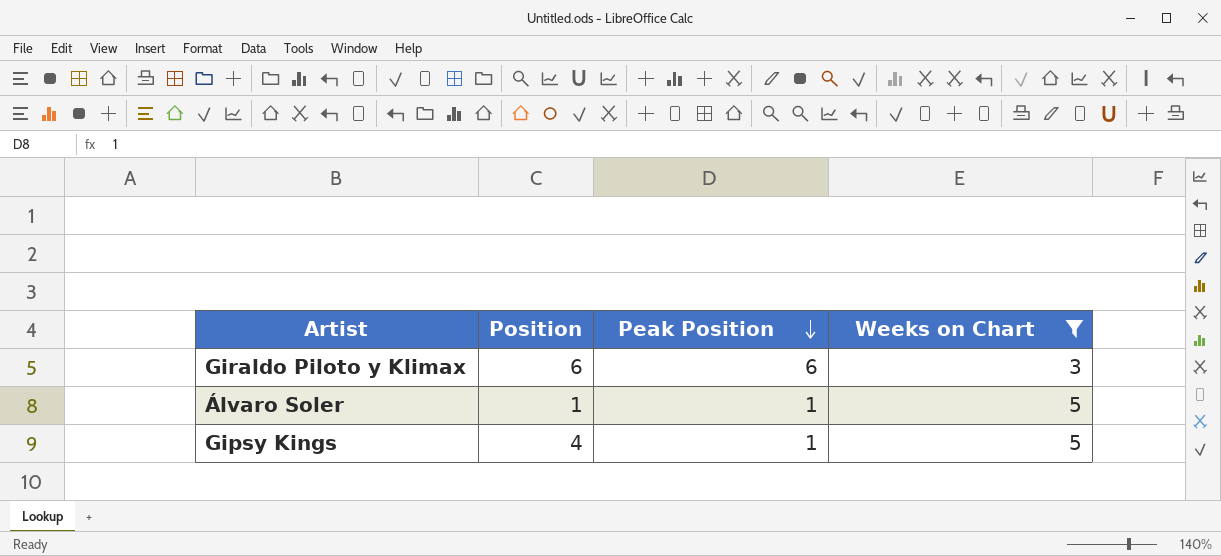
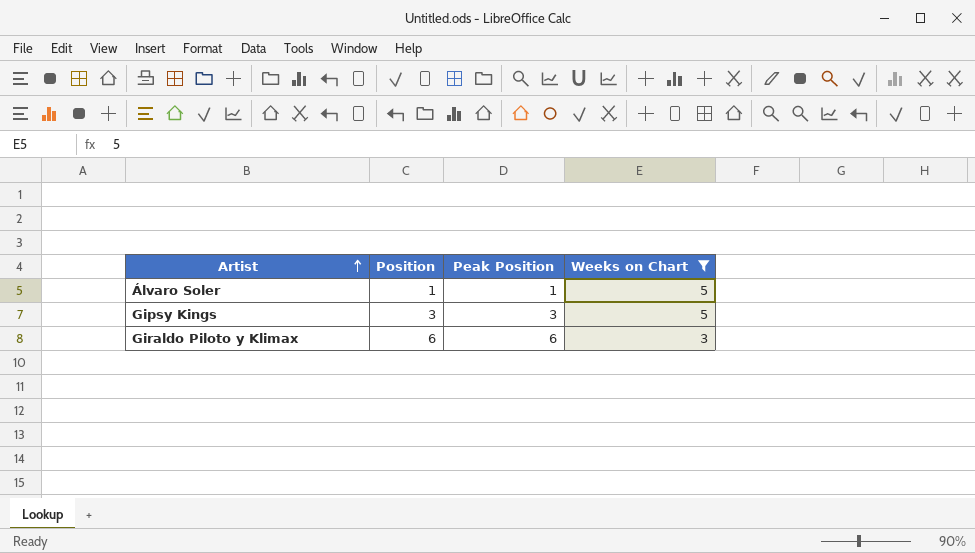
row order: Peak Position descending -> Artist ascending
Gipsy Kings | Position: 4 -> 3
Gipsy Kings | Peak Position: 1 -> 3

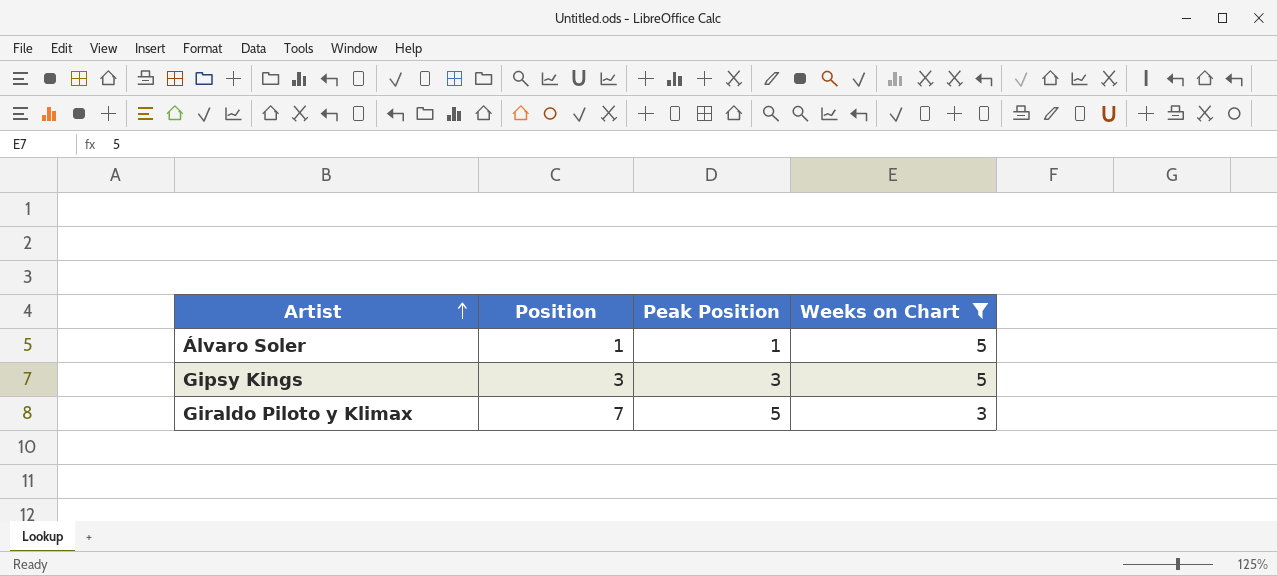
Giraldo Piloto y Klimax | Position: 6 -> 7
Giraldo Piloto y Klimax | Peak Position: 6 -> 5

